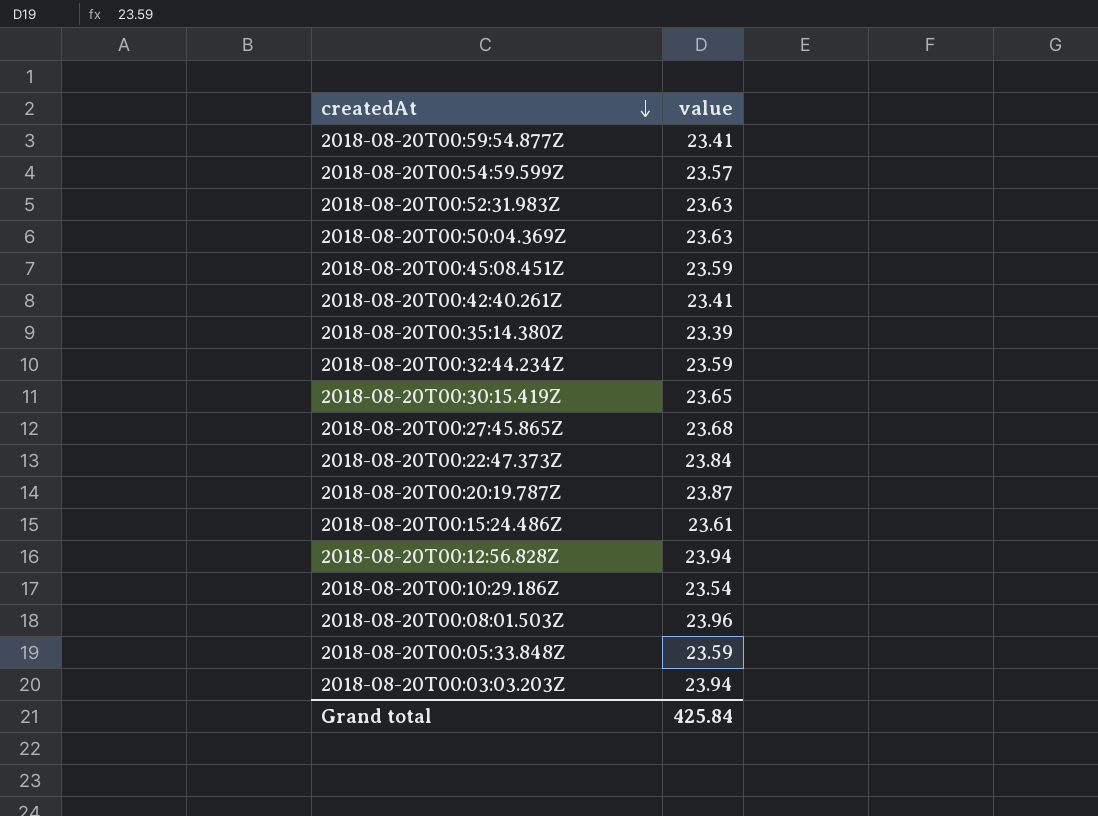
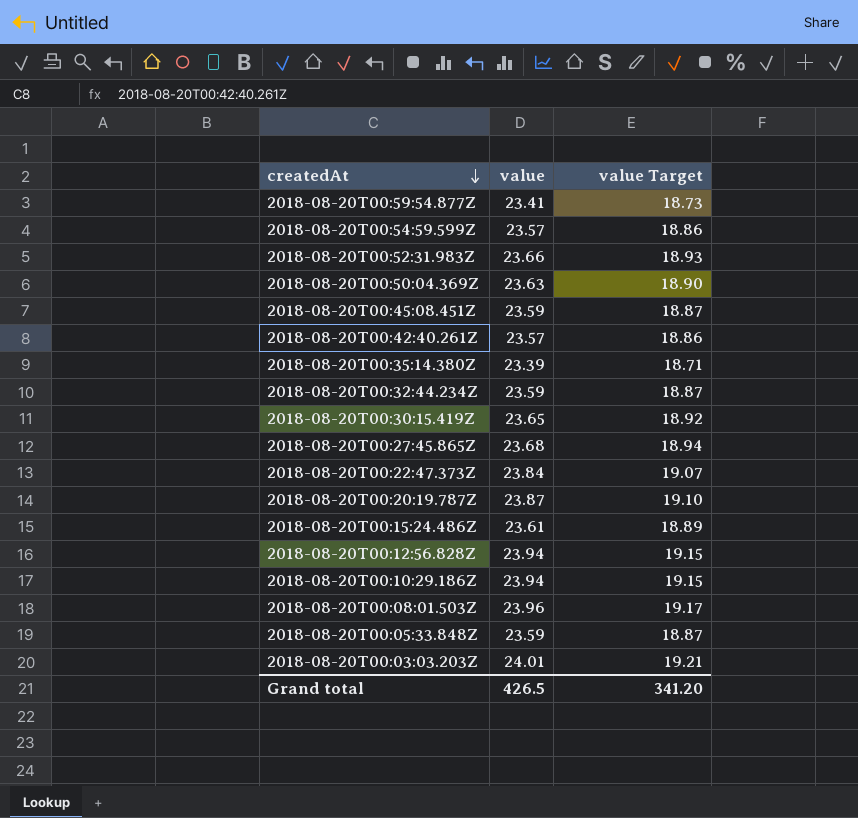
column value Target | formula: none -> [value] * 0.8
2018-08-20T00:52:31.983Z | value: 23.63 -> 23.66
2018-08-20T00:42:40.261Z | value: 23.41 -> 23.57
2018-08-20T00:10:29.186Z | value: 23.54 -> 23.94
2018-08-20T00:03:03.203Z | value: 23.94 -> 24.01
Grand total | value: 425.84 -> 426.5

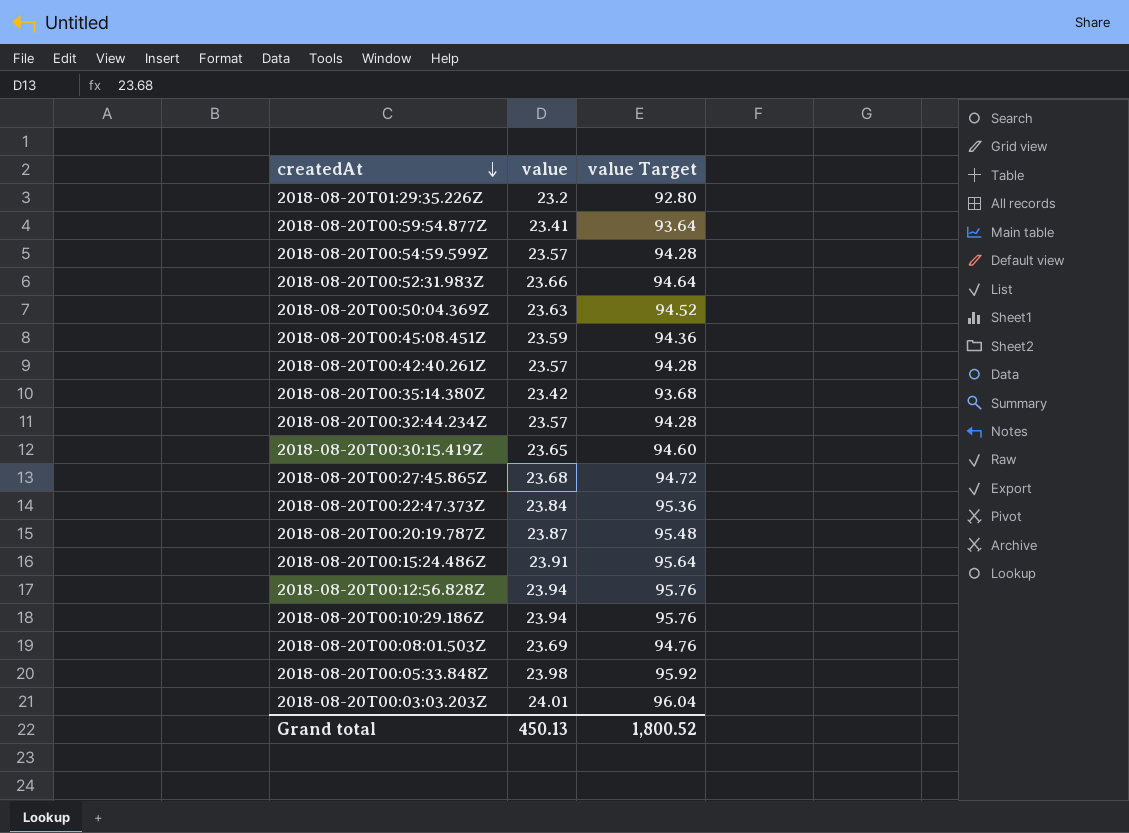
column value Target | formula: [value] * 0.8 -> [value] * 4
row 2018-08-20T01:29:35.226Z: none -> 23.2 | 92.80
2018-08-20T00:35:14.380Z | value: 23.39 -> 23.42
2018-08-20T00:32:44.234Z | value: 23.59 -> 23.57
2018-08-20T00:15:24.486Z | value: 23.61 -> 23.91
2018-08-20T00:08:01.503Z | value: 23.96 -> 23.69
2018-08-20T00:05:33.848Z | value: 23.59 -> 23.98
Grand total | value: 426.5 -> 450.13
Grand total | value Target: 341.20 -> 1,800.52

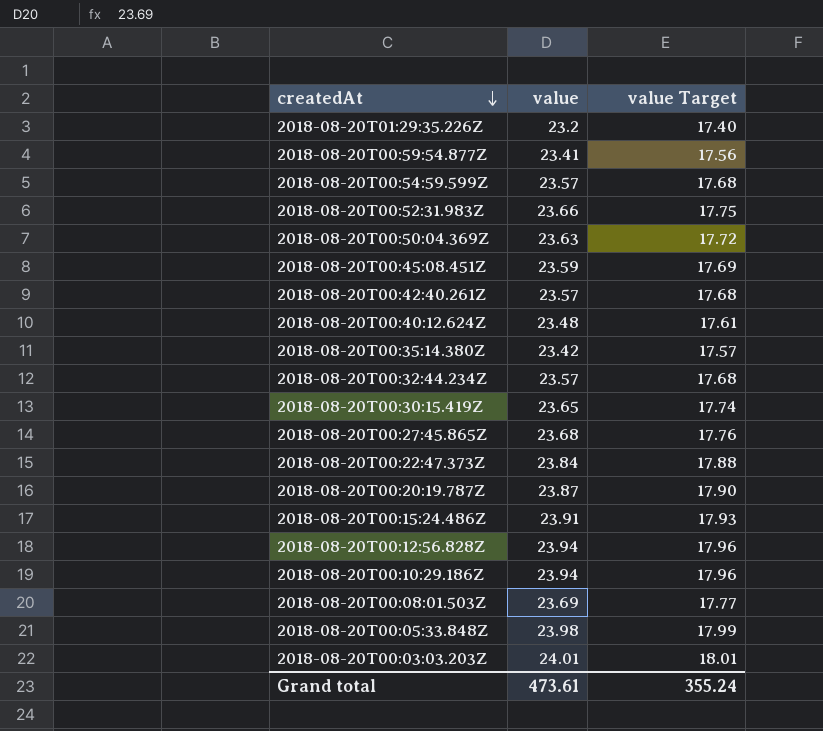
column value Target | formula: [value] * 4 -> [value] * 0.75
row 2018-08-20T00:40:12.624Z: none -> 23.48 | 17.61
Grand total | value: 450.13 -> 473.61
Grand total | value Target: 1,800.52 -> 355.24

